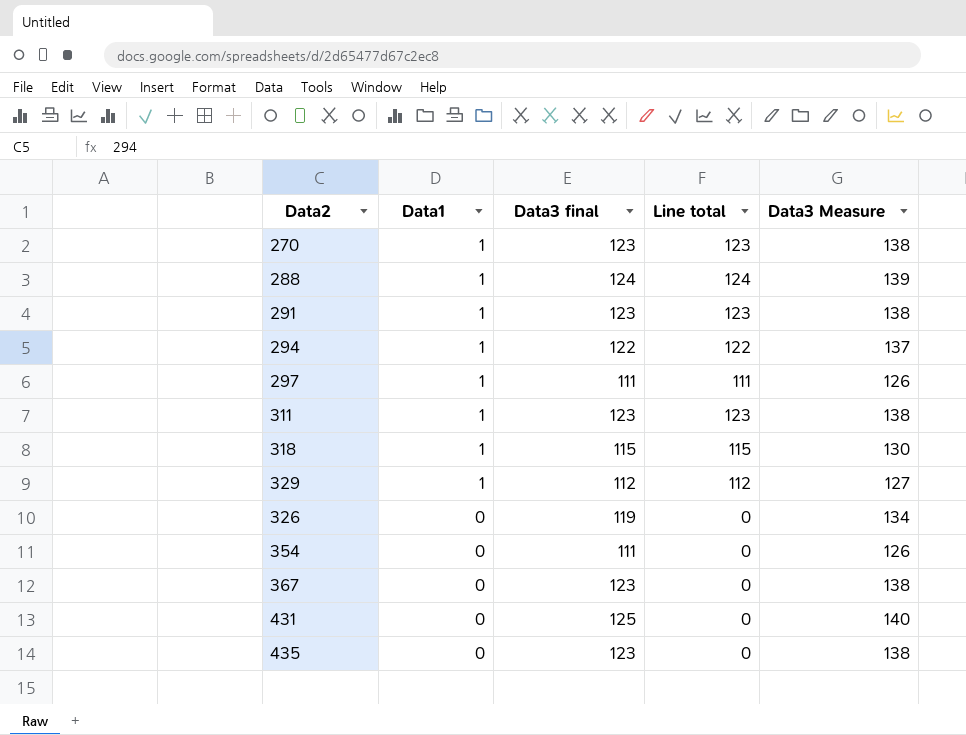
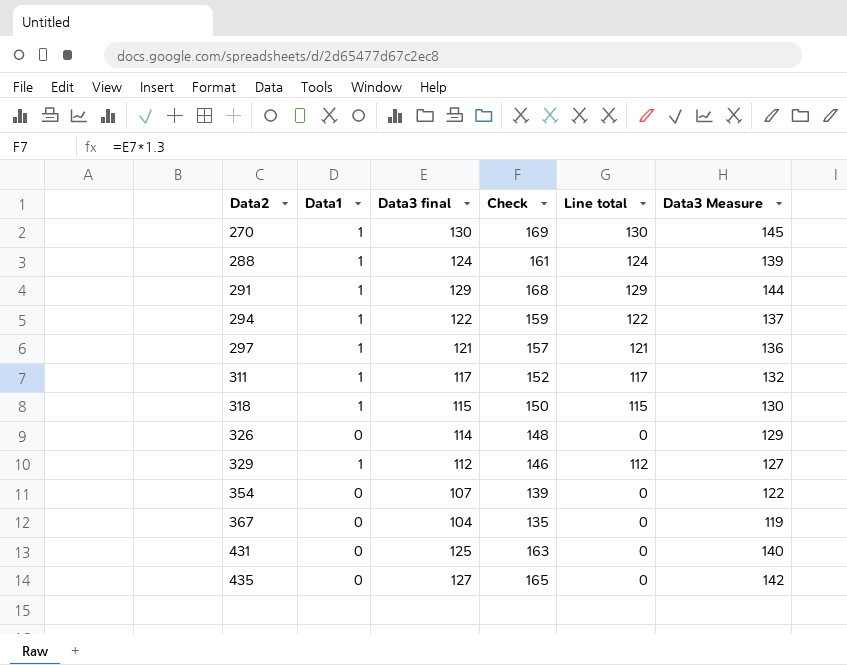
row order: Data1 descending -> Data2 ascending
column Check | formula: none -> [Data3 final] * 1.3
270 | Data3 final: 123 -> 130
270 | Line total: 123 -> 130
270 | Data3 Measure: 138 -> 145
291 | Data3 final: 123 -> 129
291 | Line total: 123 -> 129
291 | Data3 Measure: 138 -> 144
297 | Data3 final: 111 -> 121
297 | Line total: 111 -> 121
297 | Data3 Measure: 126 -> 136
311 | Data3 final: 123 -> 117
311 | Line total: 123 -> 117
311 | Data3 Measure: 138 -> 132
326 | Data3 final: 119 -> 114
326 | Data3 Measure: 134 -> 129
354 | Data3 final: 111 -> 107
354 | Data3 Measure: 126 -> 122
367 | Data3 final: 123 -> 104
367 | Data3 Measure: 138 -> 119
435 | Data3 final: 123 -> 127
435 | Data3 Measure: 138 -> 142

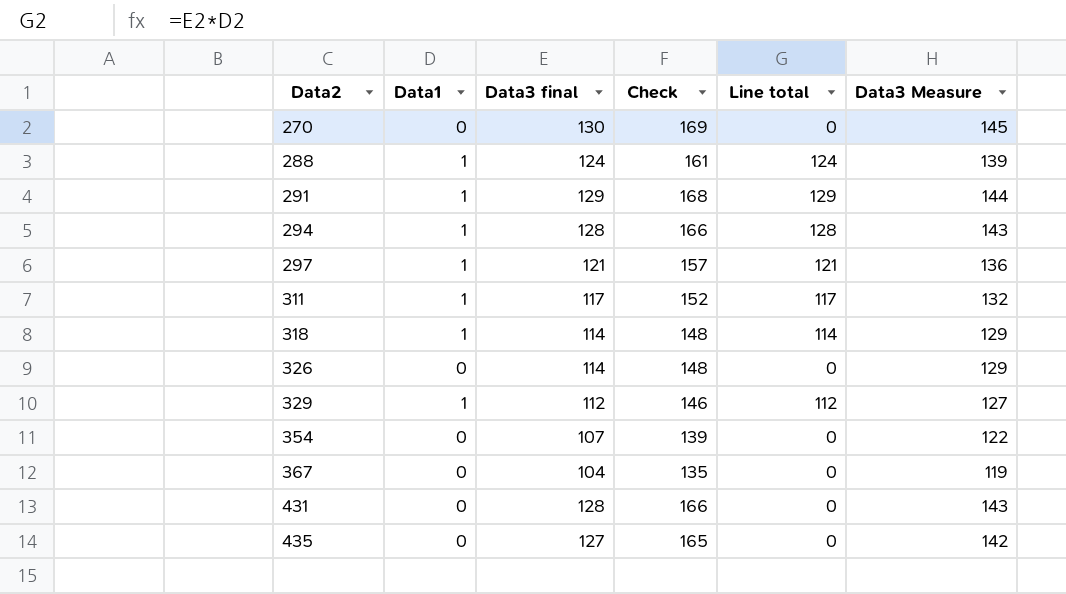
270 | Data1: 1 -> 0
270 | Line total: 130 -> 0
294 | Data3 final: 122 -> 128
294 | Check: 159 -> 166
294 | Line total: 122 -> 128
294 | Data3 Measure: 137 -> 143
318 | Data3 final: 115 -> 114
318 | Check: 150 -> 148
318 | Line total: 115 -> 114
318 | Data3 Measure: 130 -> 129
431 | Data3 final: 125 -> 128
431 | Check: 163 -> 166
431 | Data3 Measure: 140 -> 143

